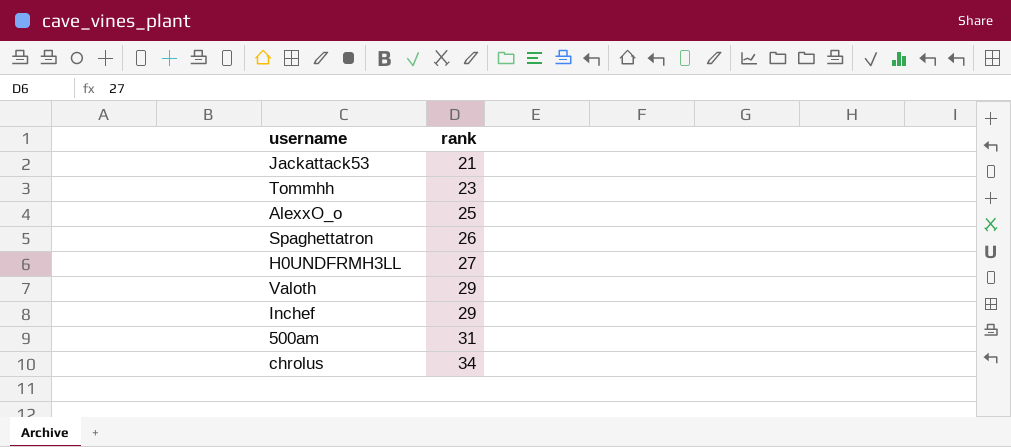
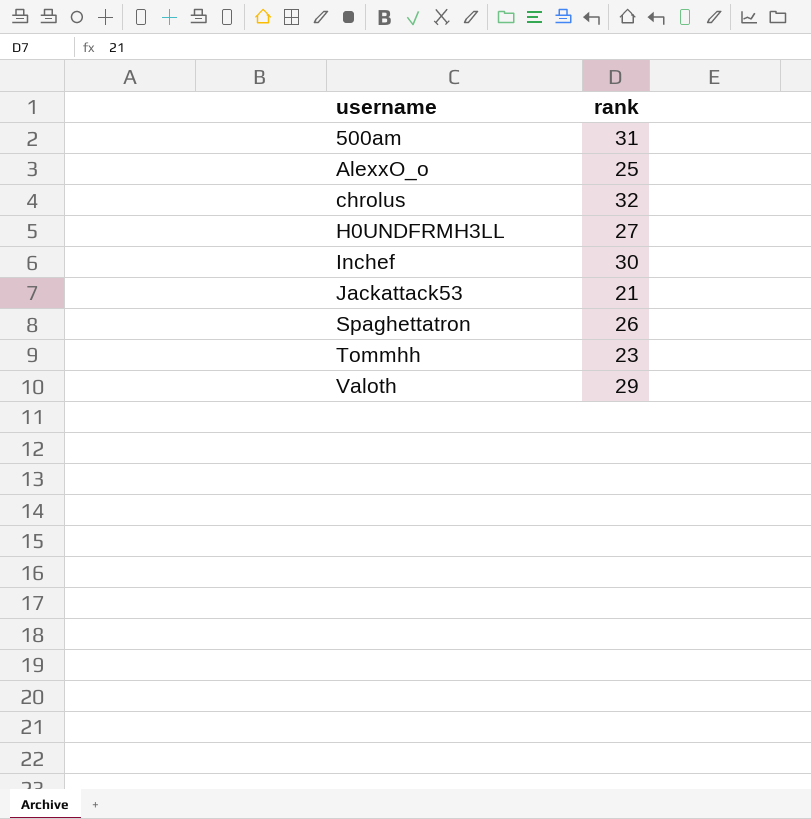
row order: rank ascending -> username ascending
chrolus | rank: 34 -> 32
Inchef | rank: 29 -> 30

